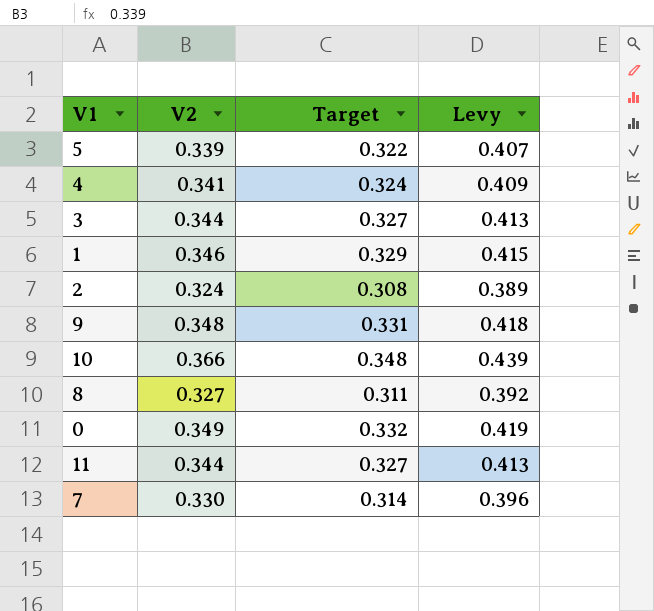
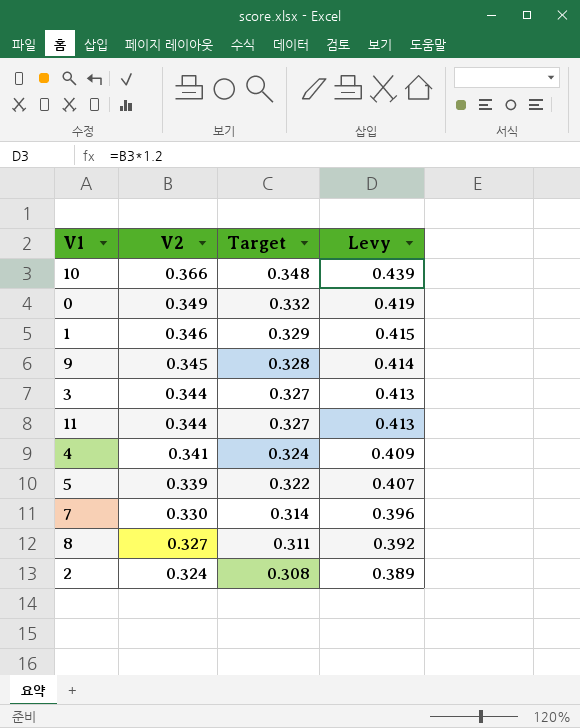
row order: none -> V2 descending
9 | V2: 0.348 -> 0.345
9 | Target: 0.331 -> 0.328
9 | Levy: 0.418 -> 0.414

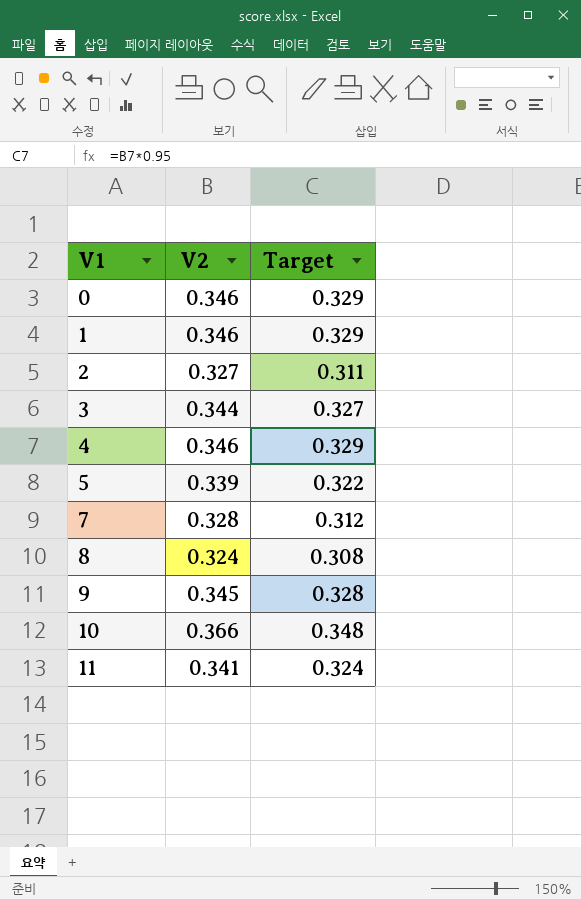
row order: V2 descending -> V1 ascending
column Levy | formula: [V2] * 1.2 -> none
0 | V2: 0.349 -> 0.346
0 | Target: 0.332 -> 0.329
2 | V2: 0.324 -> 0.327
2 | Target: 0.308 -> 0.311
4 | V2: 0.341 -> 0.346
4 | Target: 0.324 -> 0.329
7 | V2: 0.330 -> 0.328
7 | Target: 0.314 -> 0.312
8 | V2: 0.327 -> 0.324
8 | Target: 0.311 -> 0.308
11 | V2: 0.344 -> 0.341
11 | Target: 0.327 -> 0.324

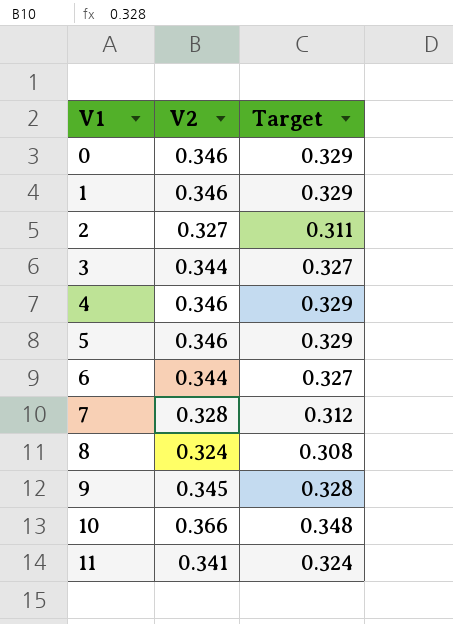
5 | V2: 0.339 -> 0.346
5 | Target: 0.322 -> 0.329
row 6: none -> 0.344 | 0.327

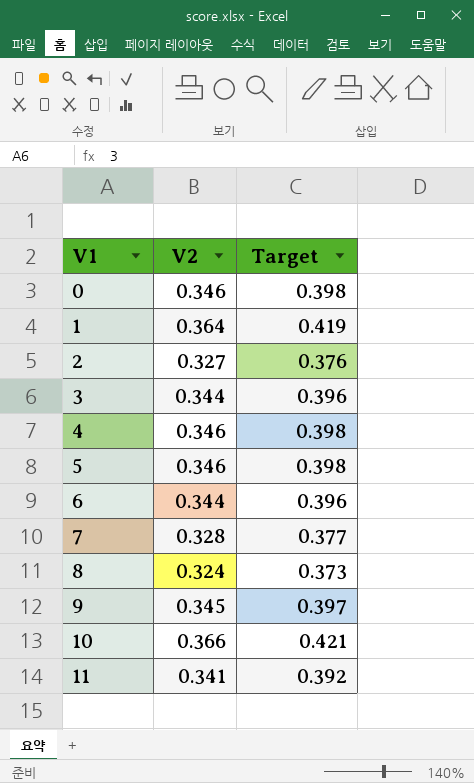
column Target | formula: [V2] * 0.95 -> [V2] * 1.15
1 | V2: 0.346 -> 0.364

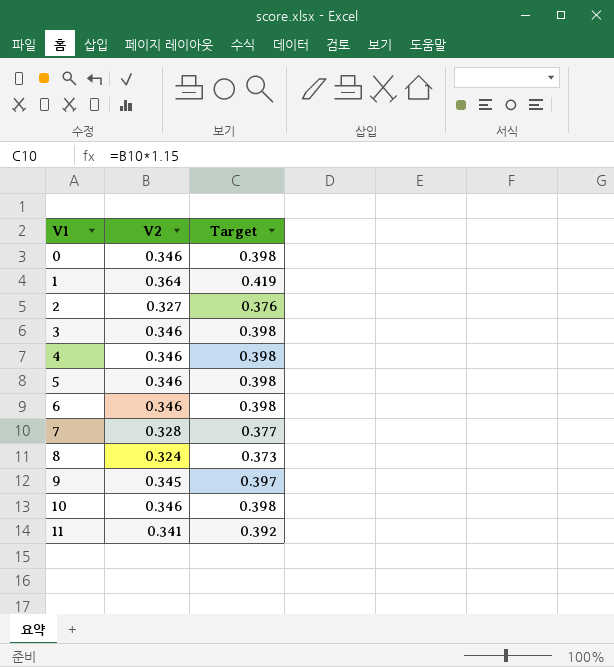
3 | V2: 0.344 -> 0.346
3 | Target: 0.396 -> 0.398
6 | V2: 0.344 -> 0.346
6 | Target: 0.396 -> 0.398
10 | V2: 0.366 -> 0.346
10 | Target: 0.421 -> 0.398

